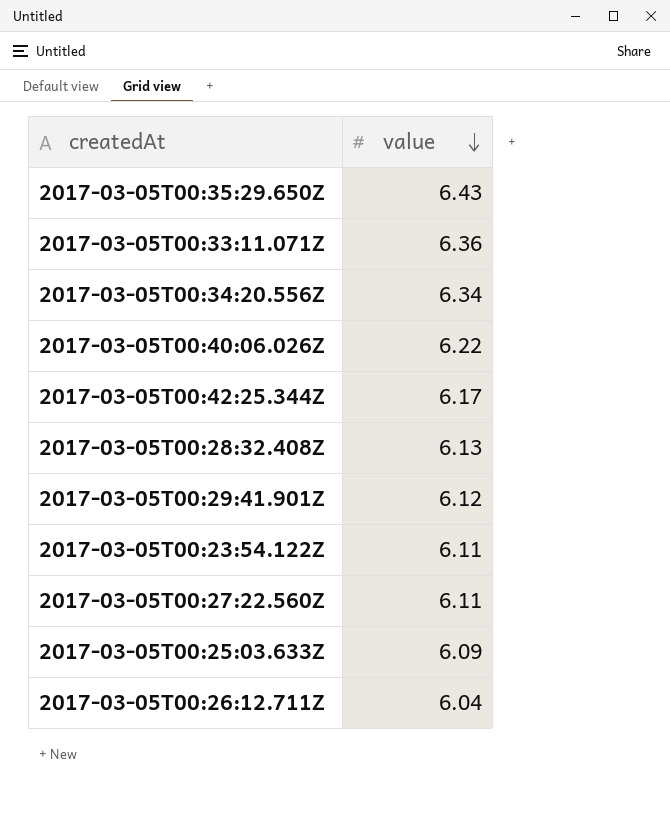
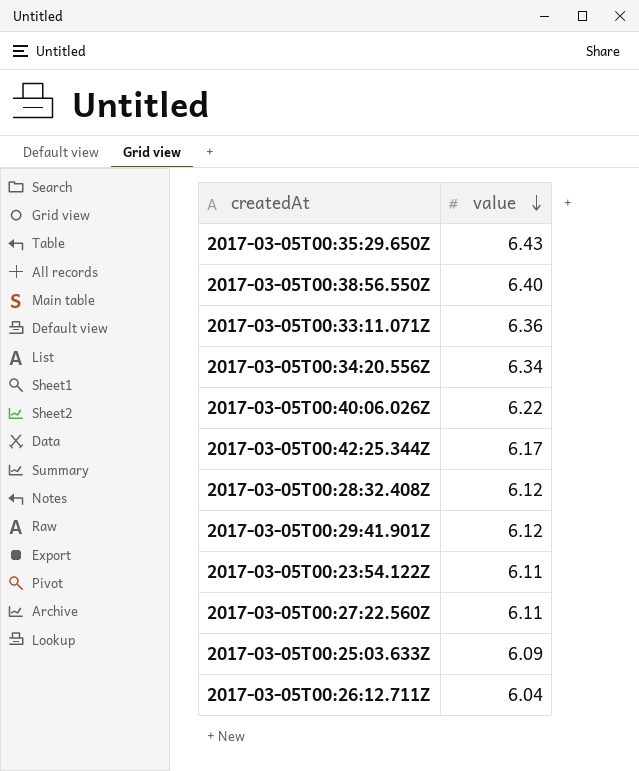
row 2017-03-05T00:38:56.550Z: none -> 6.40
2017-03-05T00:28:32.408Z | value: 6.13 -> 6.12

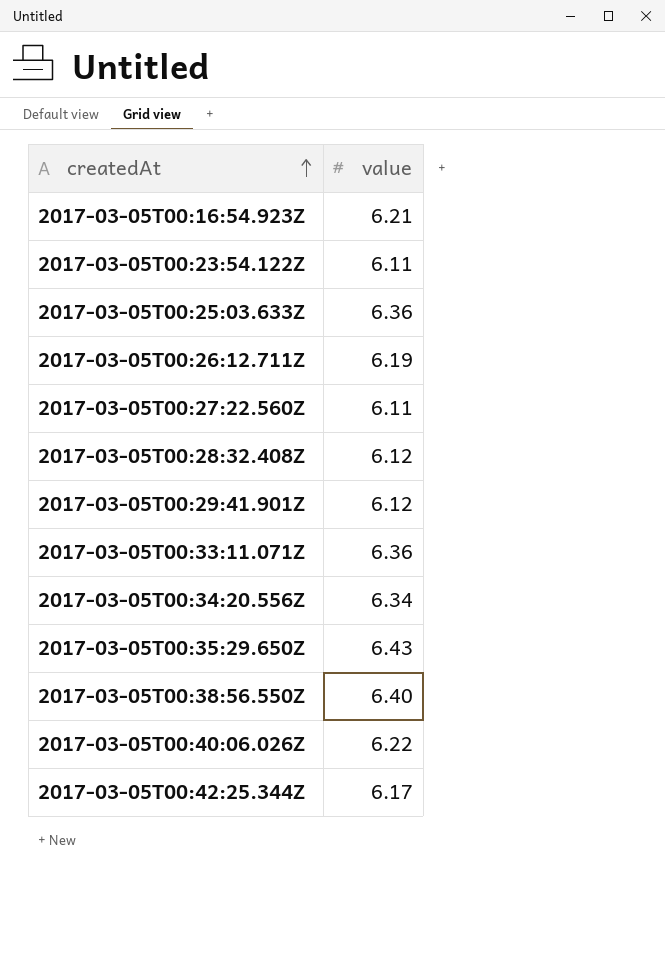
row order: value descending -> createdAt ascending
row 2017-03-05T00:16:54.923Z: none -> 6.21
2017-03-05T00:25:03.633Z | value: 6.09 -> 6.36
2017-03-05T00:26:12.711Z | value: 6.04 -> 6.19

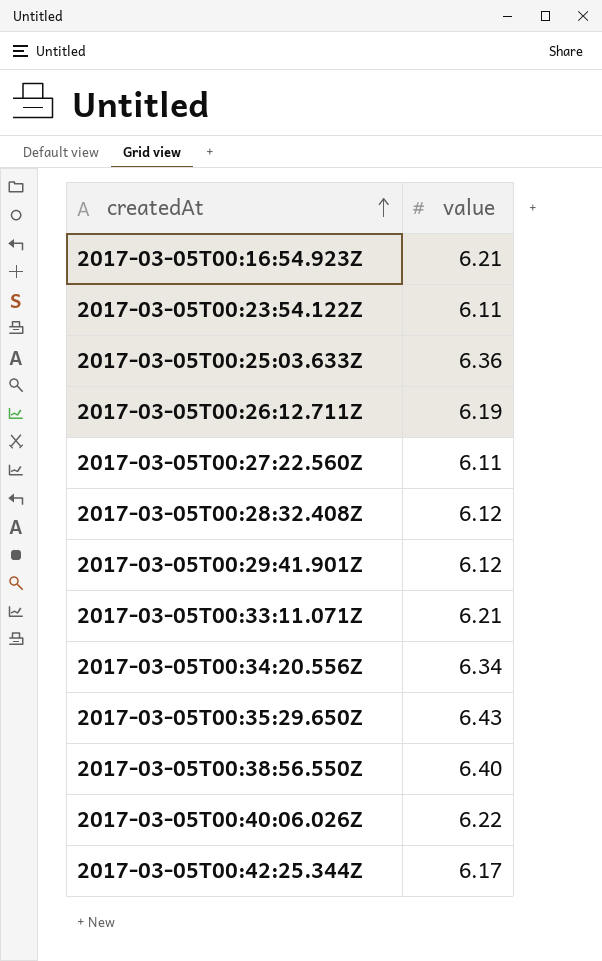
2017-03-05T00:33:11.071Z | value: 6.36 -> 6.21

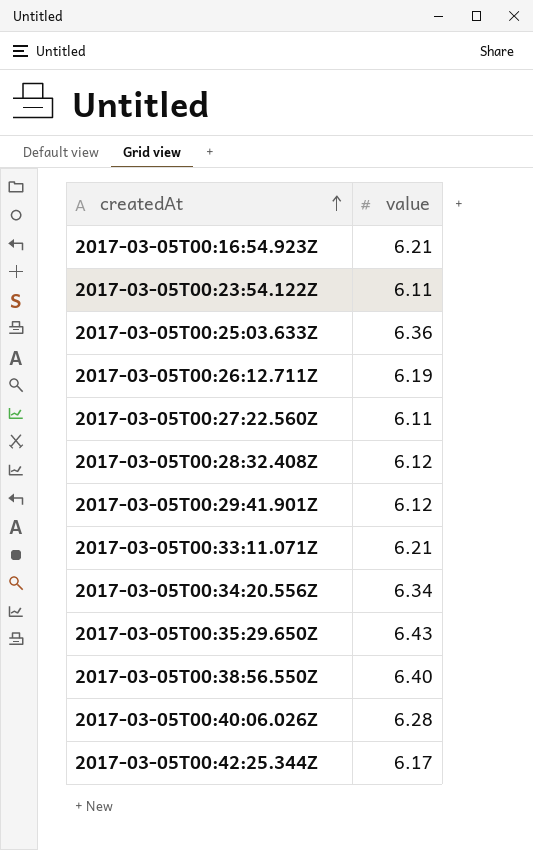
2017-03-05T00:40:06.026Z | value: 6.22 -> 6.28

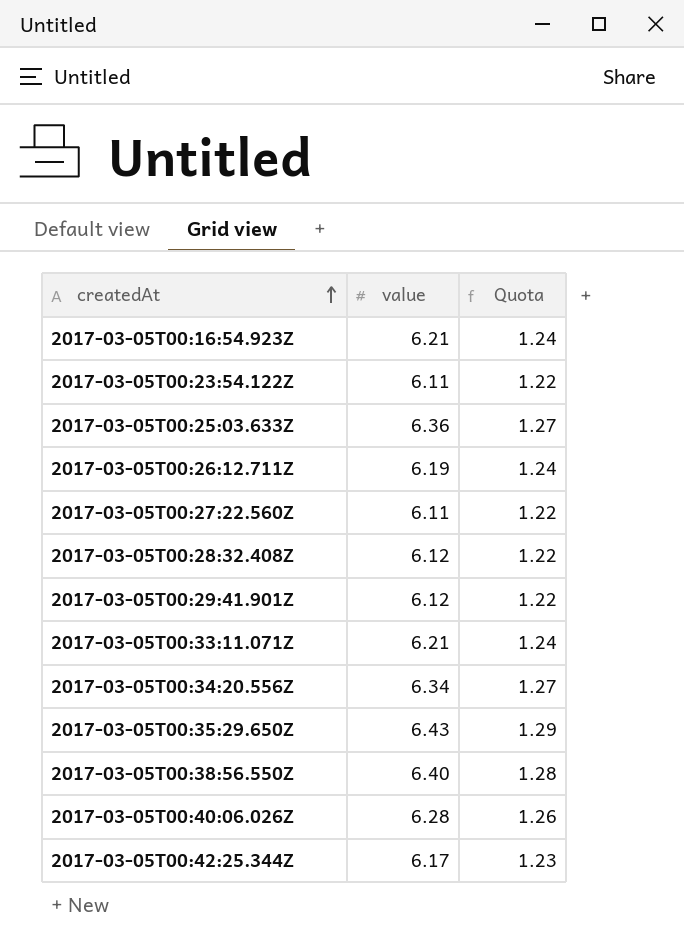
column Quota | formula: none -> [value] * 0.2

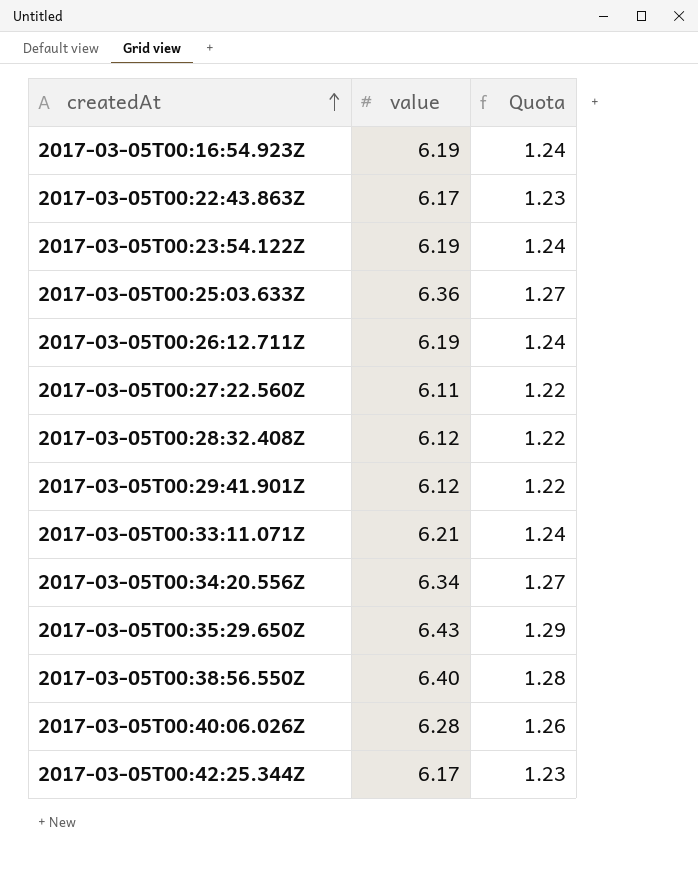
2017-03-05T00:16:54.923Z | value: 6.21 -> 6.19
row 2017-03-05T00:22:43.863Z: none -> 6.17 | 1.23
2017-03-05T00:23:54.122Z | value: 6.11 -> 6.19
2017-03-05T00:23:54.122Z | Quota: 1.22 -> 1.24

